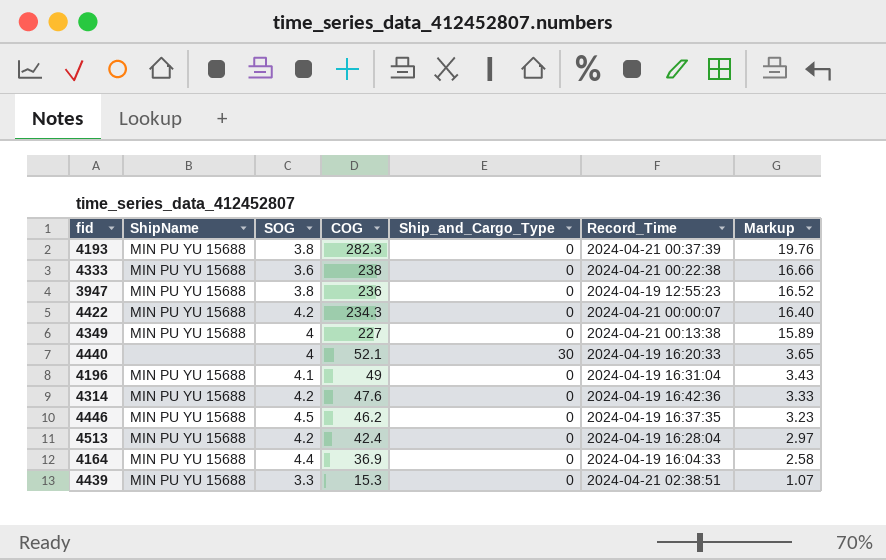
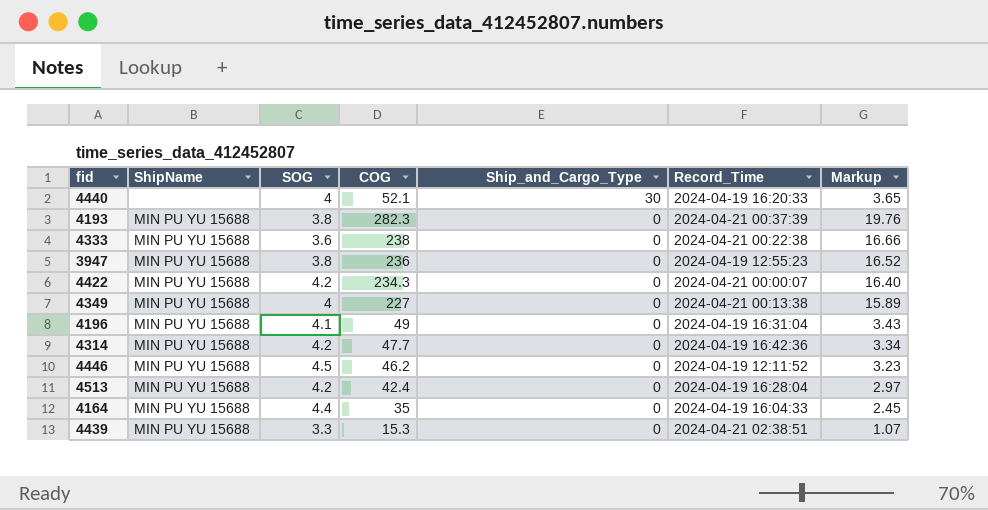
row order: COG descending -> Ship_and_Cargo_Type descending
4314 | COG: 47.6 -> 47.7
4314 | Markup: 3.33 -> 3.34
4446 | Record_Time: 2024-04-19 16:37:35 -> 2024-04-19 12:11:52
4164 | COG: 36.9 -> 35
4164 | Markup: 2.58 -> 2.45

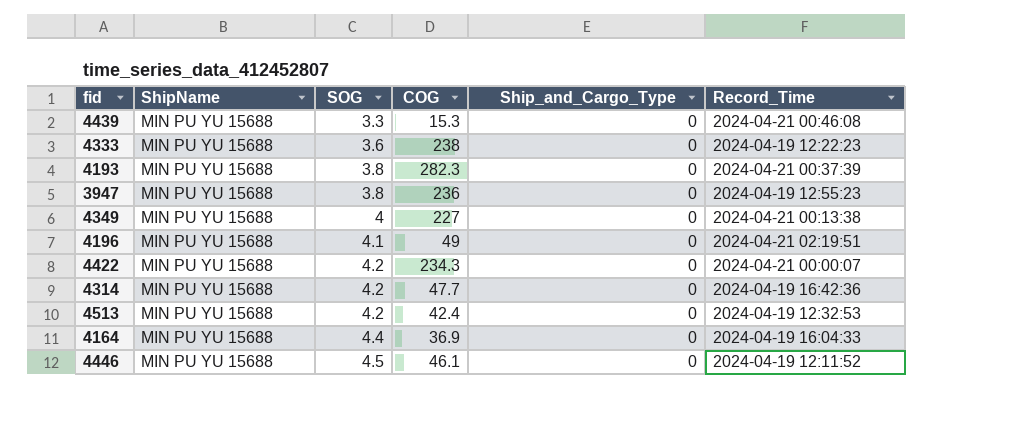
row order: Ship_and_Cargo_Type descending -> SOG ascending
column Markup | formula: [COG] * 0.07 -> none
row 4440: none | 4 | 52.1 | 30 | 2024-04-19 16:20:33 | 3.65 -> none
4439 | Record_Time: 2024-04-21 02:38:51 -> 2024-04-21 00:46:08
4333 | Record_Time: 2024-04-21 00:22:38 -> 2024-04-19 12:22:23
4196 | Record_Time: 2024-04-19 16:31:04 -> 2024-04-21 02:19:51
4513 | Record_Time: 2024-04-19 16:28:04 -> 2024-04-19 12:32:53
4164 | COG: 35 -> 36.9
4446 | COG: 46.2 -> 46.1

